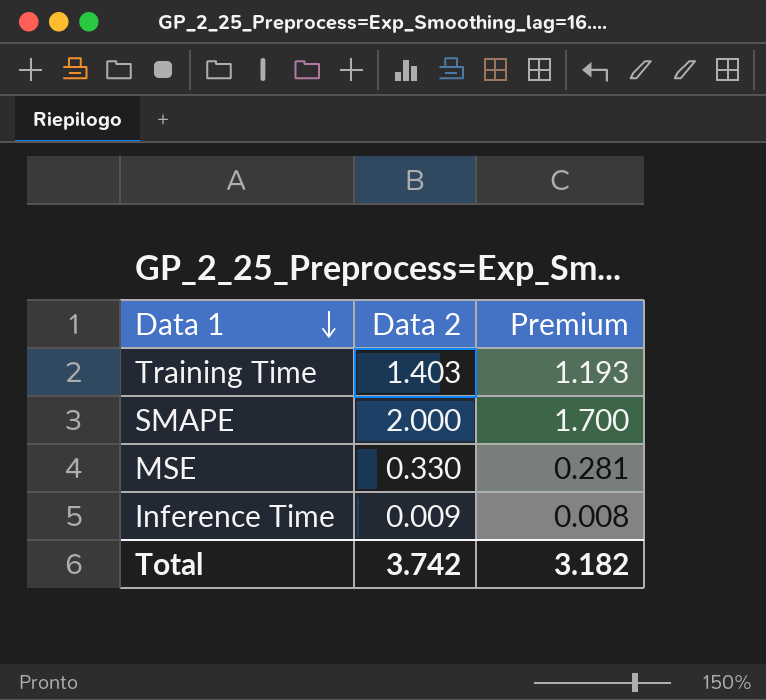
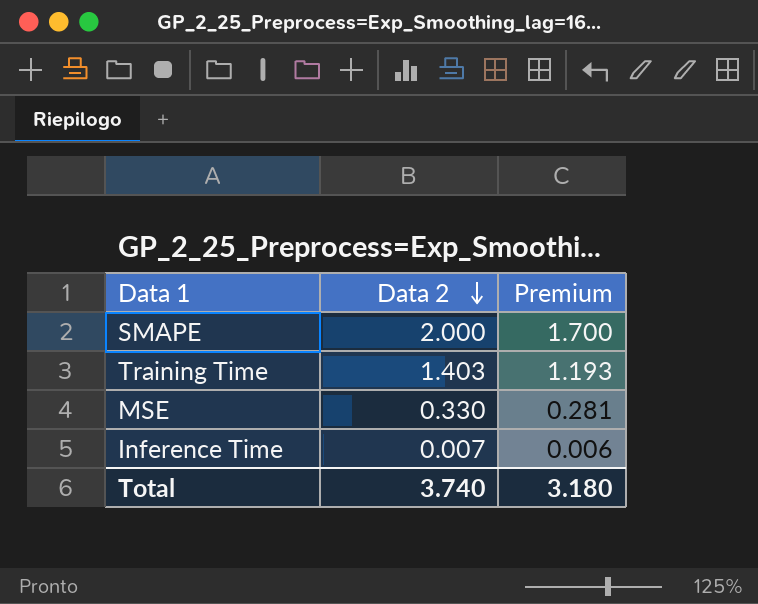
row order: Data 1 descending -> Data 2 descending
Inference Time | Data 2: 0.009 -> 0.007
Inference Time | Premium: 0.008 -> 0.006
Total | Data 2: 3.742 -> 3.740
Total | Premium: 3.182 -> 3.180

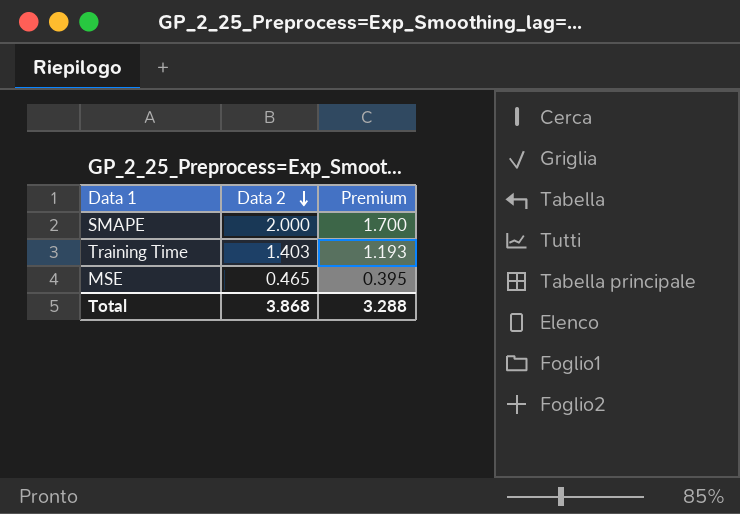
row Inference Time: 0.007 | 0.006 -> none
MSE | Data 2: 0.330 -> 0.465
MSE | Premium: 0.281 -> 0.395
Total | Data 2: 3.740 -> 3.868
Total | Premium: 3.180 -> 3.288

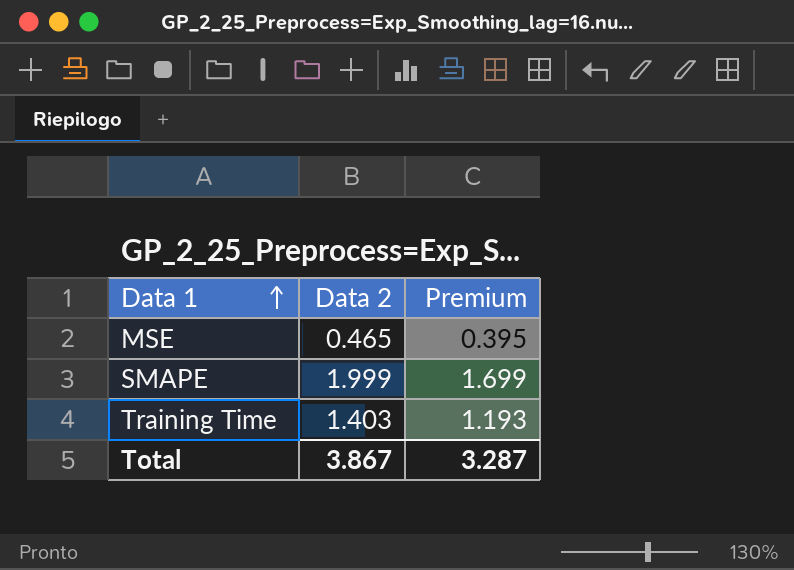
row order: Data 2 descending -> Data 1 ascending
SMAPE | Data 2: 2.000 -> 1.999
SMAPE | Premium: 1.700 -> 1.699
Total | Data 2: 3.868 -> 3.867
Total | Premium: 3.288 -> 3.287

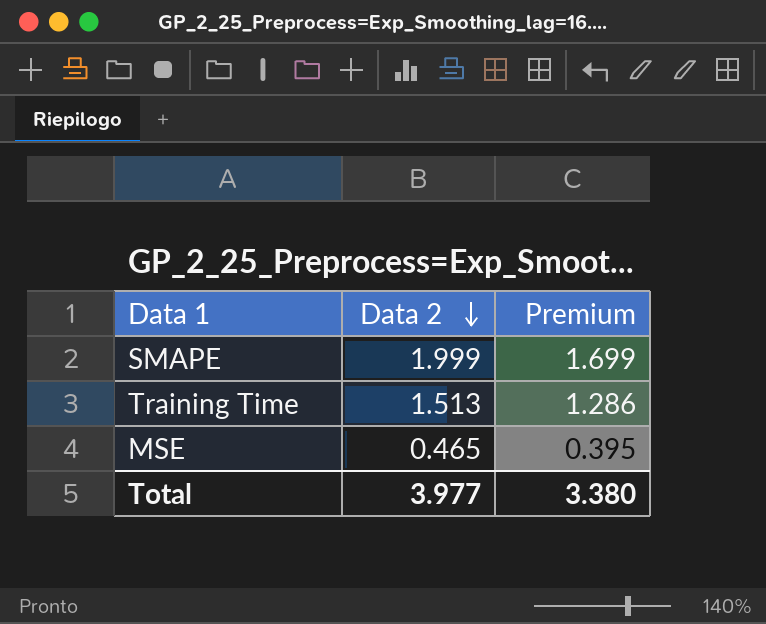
row order: Data 1 ascending -> Data 2 descending
Training Time | Data 2: 1.403 -> 1.513
Training Time | Premium: 1.193 -> 1.286
Total | Data 2: 3.867 -> 3.977
Total | Premium: 3.287 -> 3.380

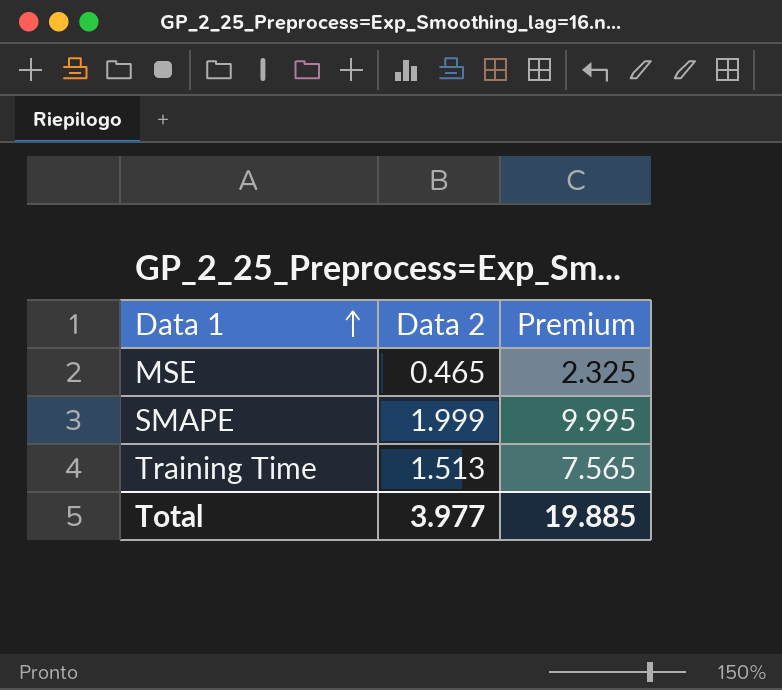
row order: Data 2 descending -> Data 1 ascending
column Premium | formula: [Data 2] * 0.85 -> [Data 2] * 5
Total | Premium: 3.380 -> 19.885

